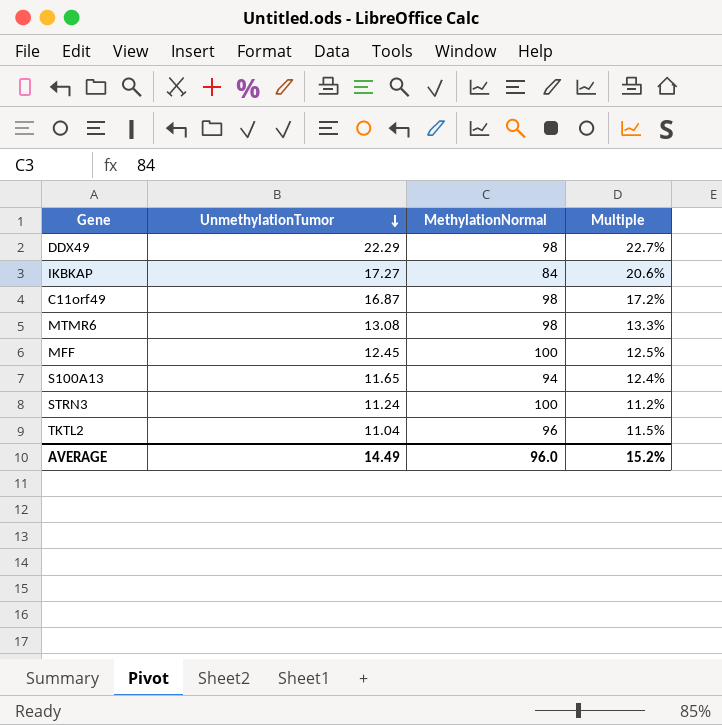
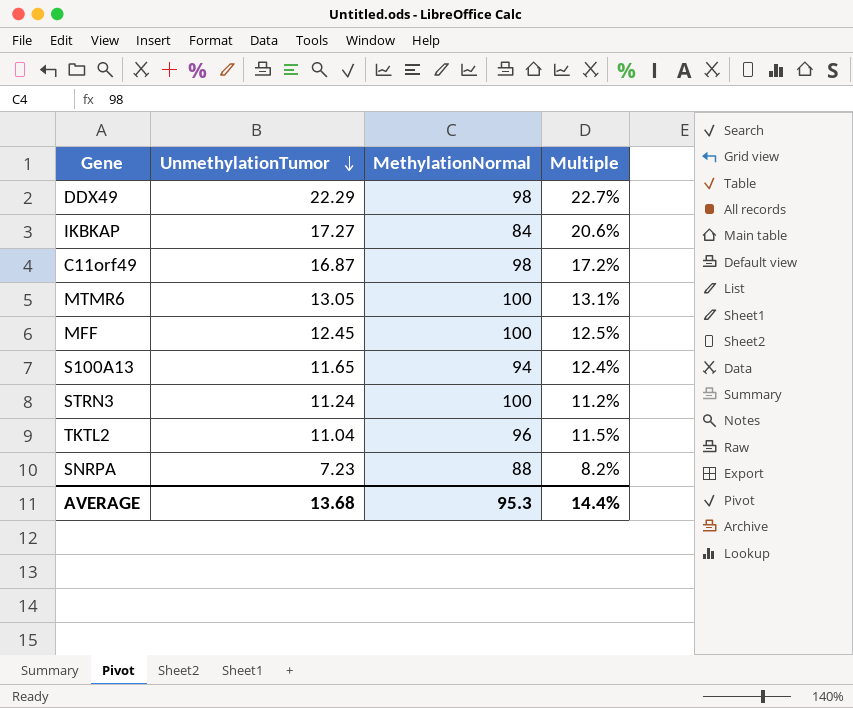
MTMR6 | UnmethylationTumor: 13.08 -> 13.05
MTMR6 | MethylationNormal: 98 -> 100
MTMR6 | Multiple: 13.3% -> 13.1%
row SNRPA: none -> 7.23 | 88 | 8.2%
AVERAGE | UnmethylationTumor: 14.49 -> 13.68
AVERAGE | MethylationNormal: 96.0 -> 95.3
AVERAGE | Multiple: 15.2% -> 14.4%

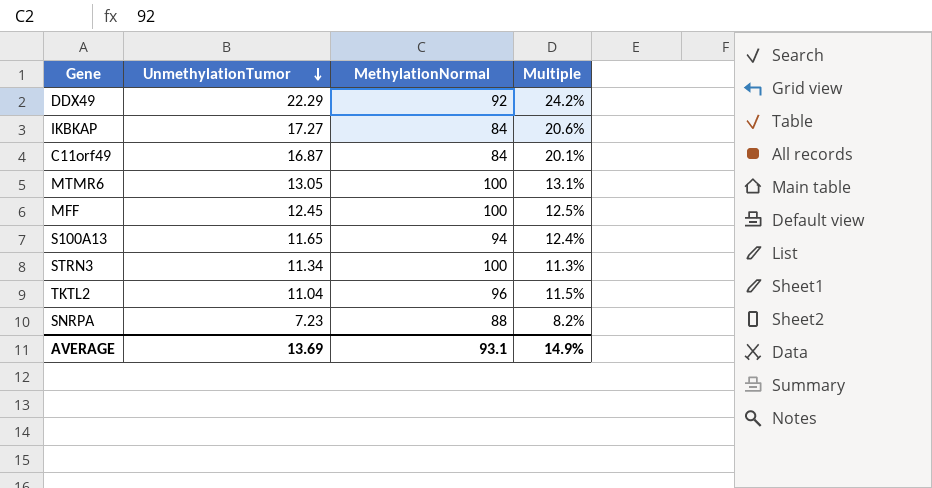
DDX49 | MethylationNormal: 98 -> 92
DDX49 | Multiple: 22.7% -> 24.2%
C11orf49 | MethylationNormal: 98 -> 84
C11orf49 | Multiple: 17.2% -> 20.1%
STRN3 | UnmethylationTumor: 11.24 -> 11.34
STRN3 | Multiple: 11.2% -> 11.3%
AVERAGE | UnmethylationTumor: 13.68 -> 13.69
AVERAGE | MethylationNormal: 95.3 -> 93.1
AVERAGE | Multiple: 14.4% -> 14.9%

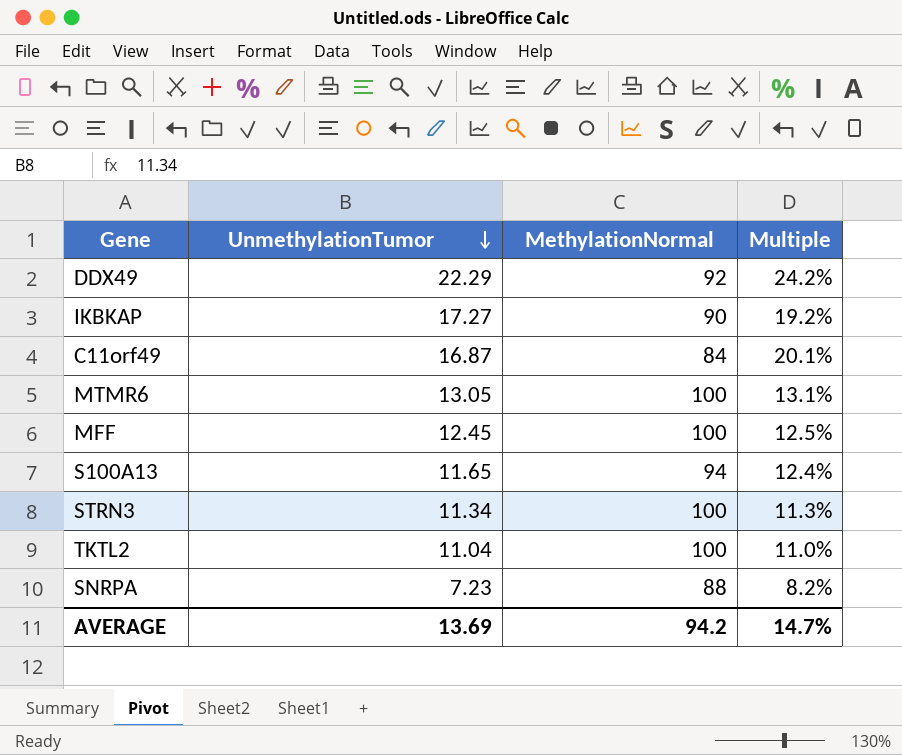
IKBKAP | MethylationNormal: 84 -> 90
IKBKAP | Multiple: 20.6% -> 19.2%
TKTL2 | MethylationNormal: 96 -> 100
TKTL2 | Multiple: 11.5% -> 11.0%
AVERAGE | MethylationNormal: 93.1 -> 94.2
AVERAGE | Multiple: 14.9% -> 14.7%

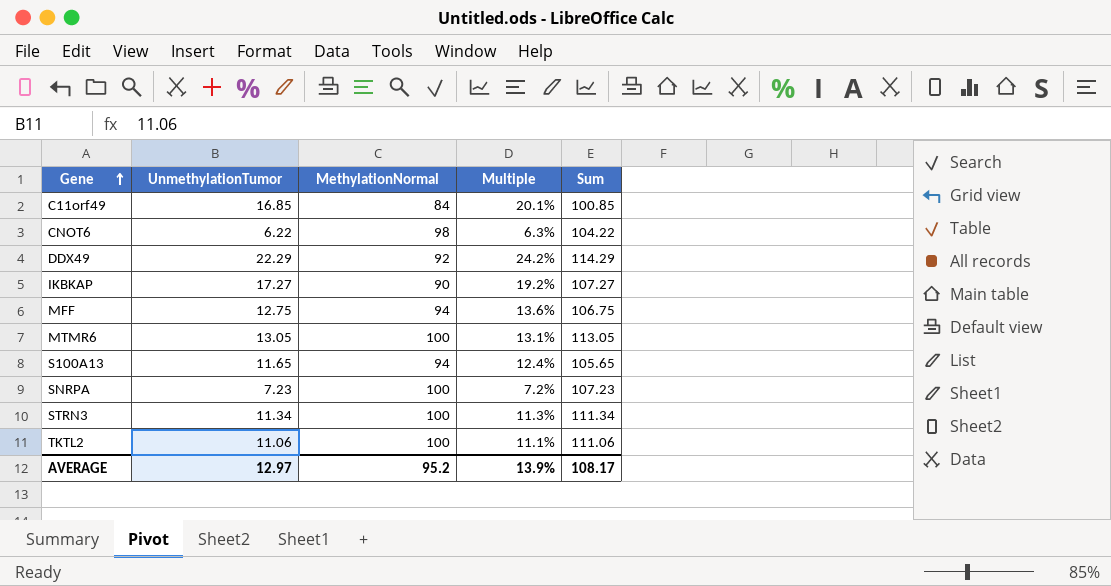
row order: UnmethylationTumor descending -> Gene ascending
column Sum | formula: none -> [UnmethylationTumor] + [MethylationNormal]
C11orf49 | UnmethylationTumor: 16.87 -> 16.85
row CNOT6: none -> 6.22 | 98 | 6.3% | 104.22
MFF | UnmethylationTumor: 12.45 -> 12.75
MFF | MethylationNormal: 100 -> 94
MFF | Multiple: 12.5% -> 13.6%
SNRPA | MethylationNormal: 88 -> 100
SNRPA | Multiple: 8.2% -> 7.2%
TKTL2 | UnmethylationTumor: 11.04 -> 11.06
TKTL2 | Multiple: 11.0% -> 11.1%
AVERAGE | UnmethylationTumor: 13.69 -> 12.97
AVERAGE | MethylationNormal: 94.2 -> 95.2
AVERAGE | Multiple: 14.7% -> 13.9%

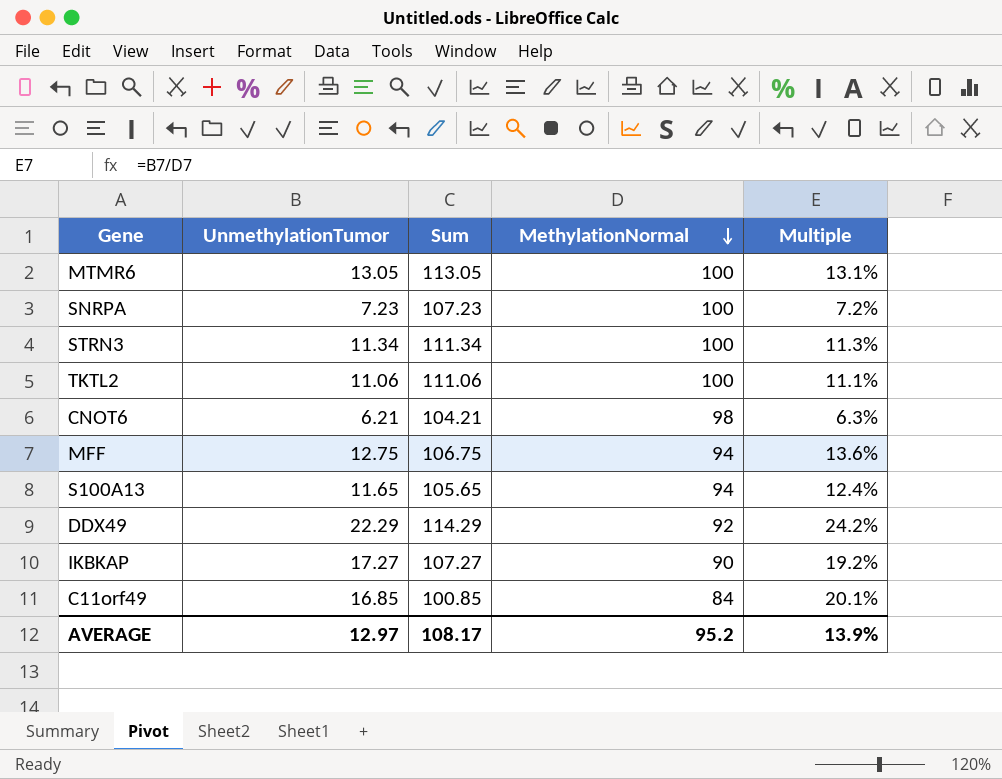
row order: Gene ascending -> MethylationNormal descending
column Sum | position: 5 -> 3
CNOT6 | UnmethylationTumor: 6.22 -> 6.21
CNOT6 | Sum: 104.22 -> 104.21

